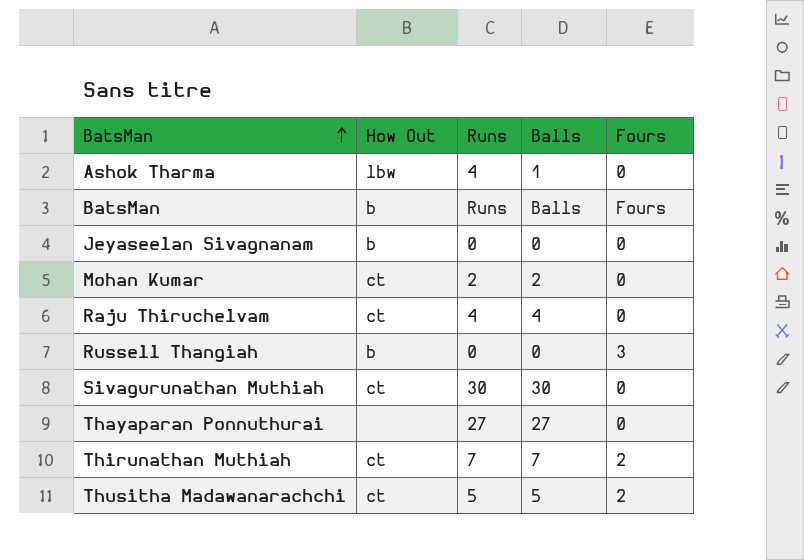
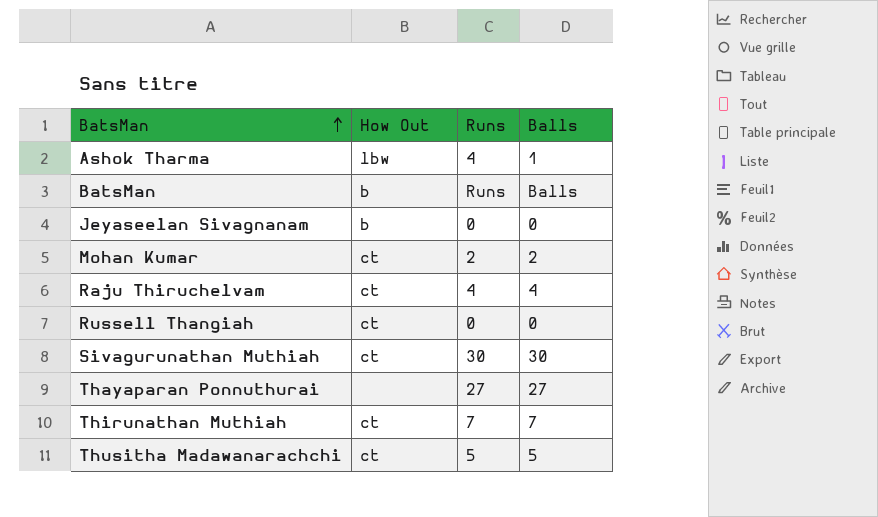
column Fours | position: 5 -> none
Russell Thangiah | How Out: b -> ct

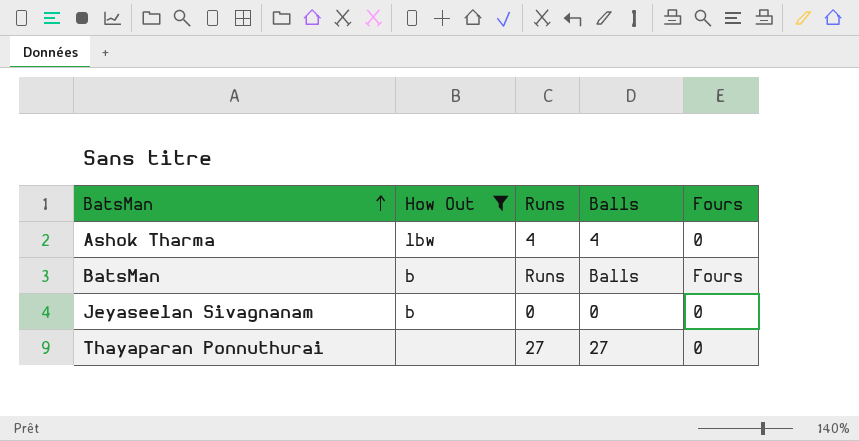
filter: none -> How Out != ct
column Fours | position: none -> 5
Ashok Tharma | Balls: 1 -> 4

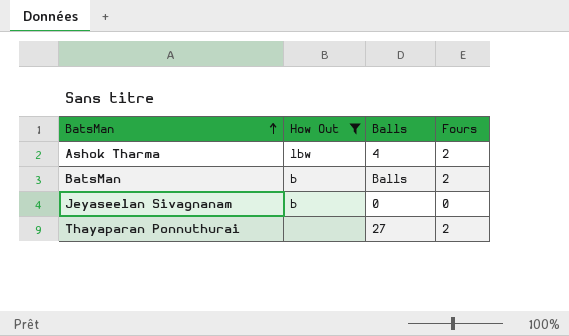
column Runs | position: 3 -> none
Ashok Tharma | Fours: 0 -> 2
BatsMan | Fours: Fours -> 2
Thayaparan Ponnuthurai | Fours: 0 -> 2

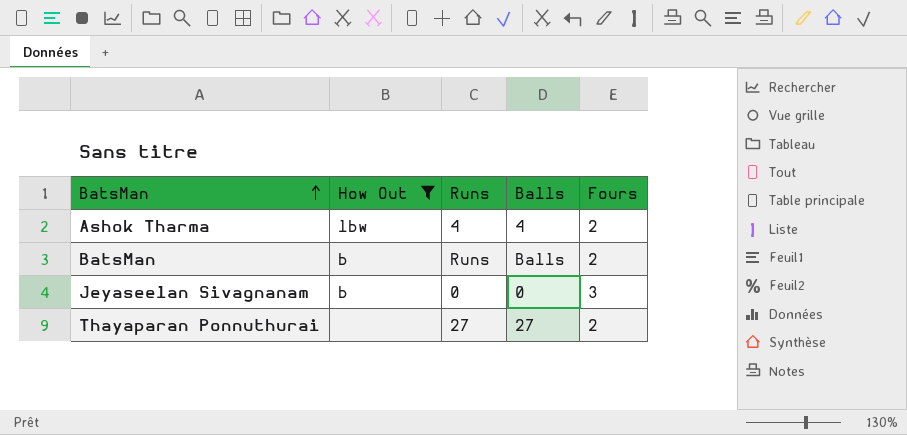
column Runs | position: none -> 3
Jeyaseelan Sivagnanam | Fours: 0 -> 3

